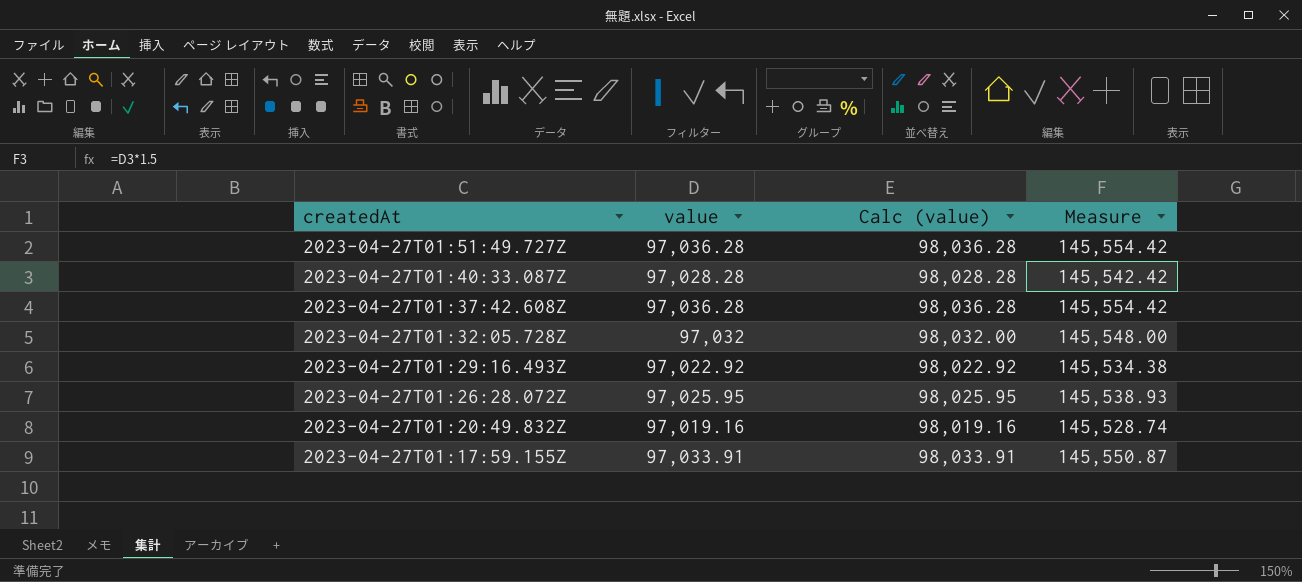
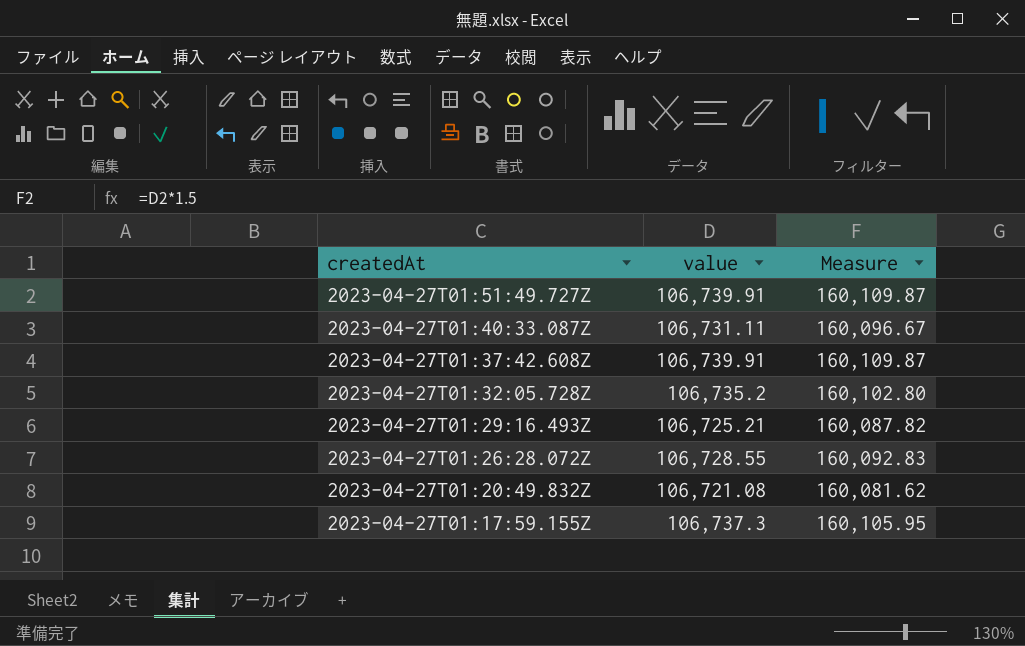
column Calc (value) | formula: [value] + 1000 -> none
2023-04-27T01:51:49.727Z | value: 97,036.28 -> 106,739.91
2023-04-27T01:51:49.727Z | Measure: 145,554.42 -> 160,109.87
2023-04-27T01:40:33.087Z | value: 97,028.28 -> 106,731.11
2023-04-27T01:40:33.087Z | Measure: 145,542.42 -> 160,096.67
2023-04-27T01:37:42.608Z | value: 97,036.28 -> 106,739.91
2023-04-27T01:37:42.608Z | Measure: 145,554.42 -> 160,109.87
2023-04-27T01:32:05.728Z | value: 97,032 -> 106,735.2
2023-04-27T01:32:05.728Z | Measure: 145,548.00 -> 160,102.80
2023-04-27T01:29:16.493Z | value: 97,022.92 -> 106,725.21
2023-04-27T01:29:16.493Z | Measure: 145,534.38 -> 160,087.82
2023-04-27T01:26:28.072Z | value: 97,025.95 -> 106,728.55
2023-04-27T01:26:28.072Z | Measure: 145,538.93 -> 160,092.83
2023-04-27T01:20:49.832Z | value: 97,019.16 -> 106,721.08
2023-04-27T01:20:49.832Z | Measure: 145,528.74 -> 160,081.62
2023-04-27T01:17:59.155Z | value: 97,033.91 -> 106,737.3
2023-04-27T01:17:59.155Z | Measure: 145,550.87 -> 160,105.95

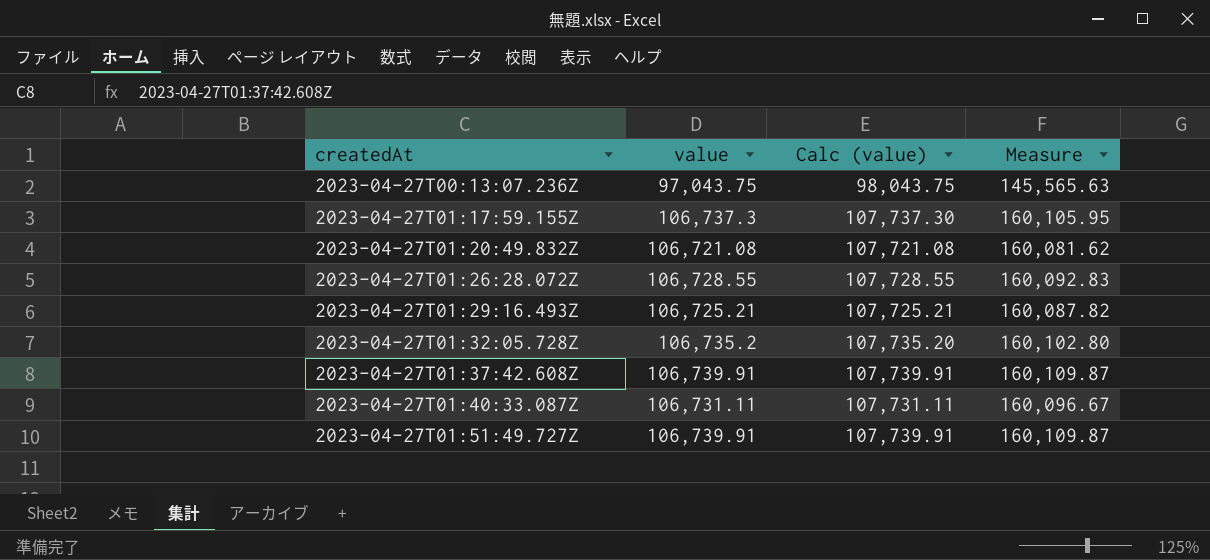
row order: createdAt descending -> createdAt ascending
column Calc (value) | formula: none -> [value] + 1000
row 2023-04-27T00:13:07.236Z: none -> 97,043.75 | 98,043.75 | 145,565.63

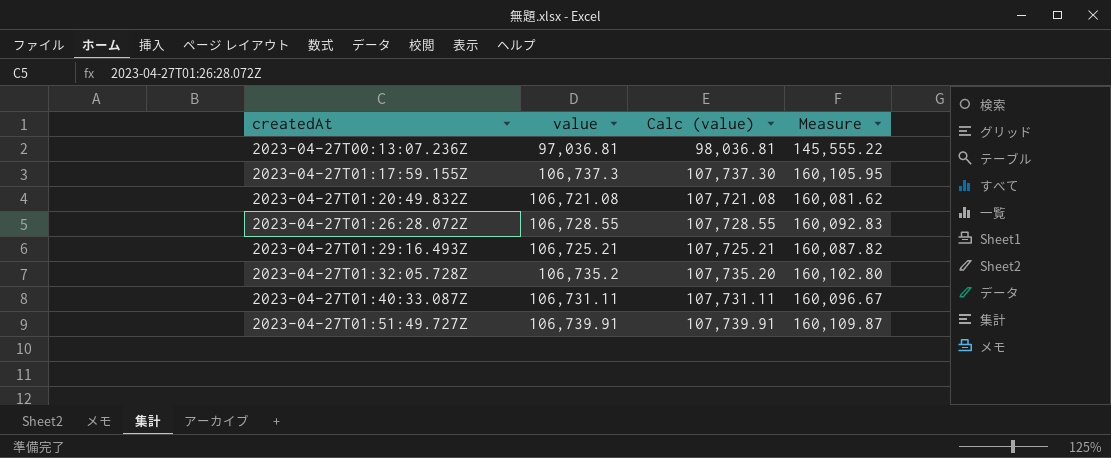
row 2023-04-27T01:37:42.608Z: 106,739.91 | 107,739.91 | 160,109.87 -> none
2023-04-27T00:13:07.236Z | value: 97,043.75 -> 97,036.81
2023-04-27T00:13:07.236Z | Calc (value): 98,043.75 -> 98,036.81
2023-04-27T00:13:07.236Z | Measure: 145,565.63 -> 145,555.22

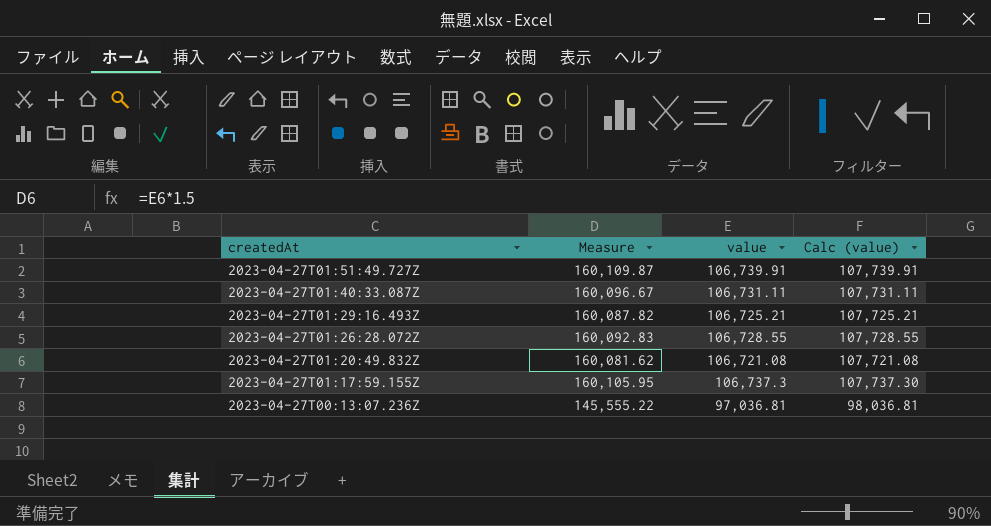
row order: createdAt ascending -> createdAt descending
column Measure | position: 4 -> 2
row 2023-04-27T01:32:05.728Z: 106,735.2 | 107,735.20 | 160,102.80 -> none

